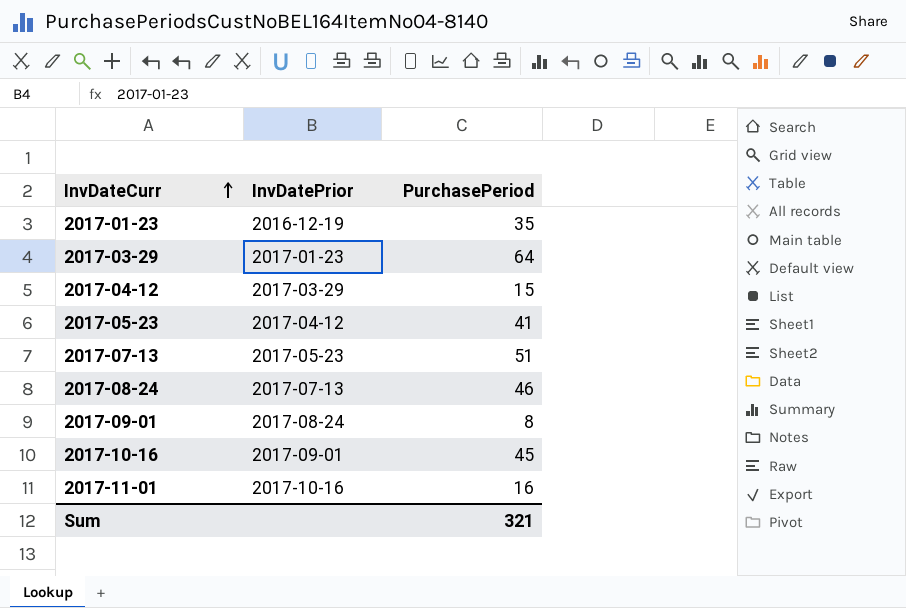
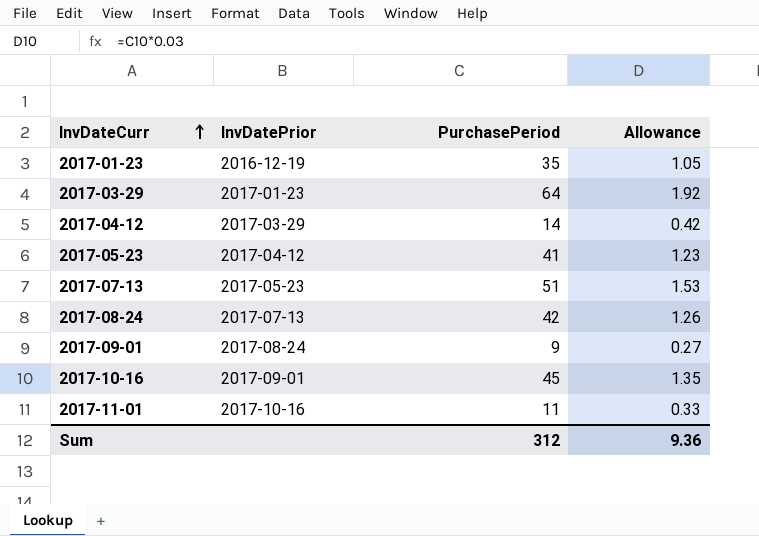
column Allowance | formula: none -> [PurchasePeriod] * 0.03
2017-04-12 | PurchasePeriod: 15 -> 14
2017-08-24 | PurchasePeriod: 46 -> 42
2017-09-01 | PurchasePeriod: 8 -> 9
2017-11-01 | PurchasePeriod: 16 -> 11
Sum | PurchasePeriod: 321 -> 312

